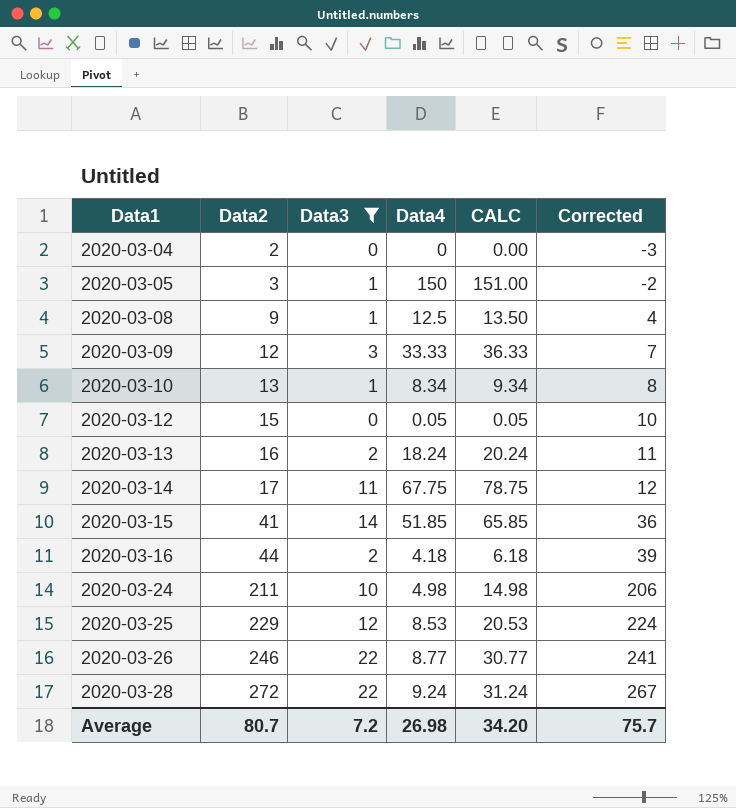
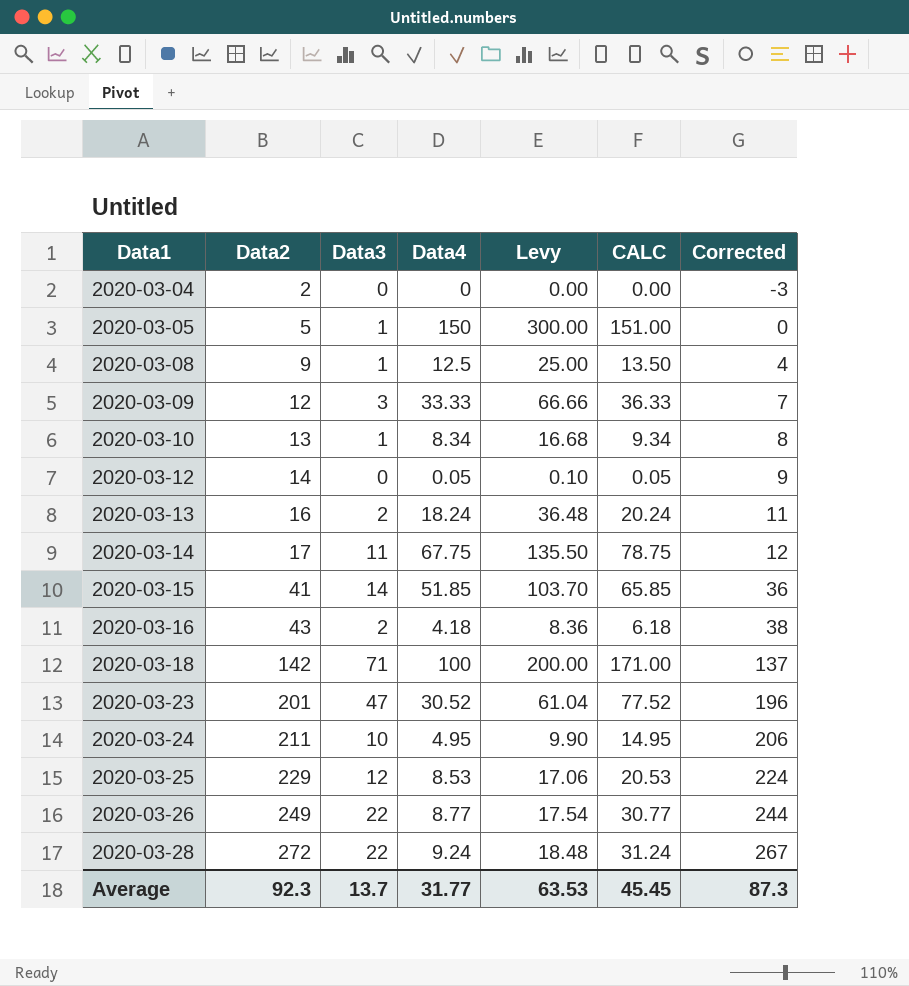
filter: Data3 <= 22 -> none
column Levy | formula: none -> [Data4] * 2
2020-03-05 | Data2: 3 -> 5
2020-03-05 | Corrected: -2 -> 0
2020-03-12 | Data2: 15 -> 14
2020-03-12 | Corrected: 10 -> 9
2020-03-16 | Data2: 44 -> 43
2020-03-16 | Corrected: 39 -> 38
2020-03-24 | Data4: 4.98 -> 4.95
2020-03-24 | CALC: 14.98 -> 14.95
2020-03-26 | Data2: 246 -> 249
2020-03-26 | Corrected: 241 -> 244
Average | Data2: 80.7 -> 92.3
Average | Data3: 7.2 -> 13.7
Average | Data4: 26.98 -> 31.77
Average | CALC: 34.20 -> 45.45
Average | Corrected: 75.7 -> 87.3

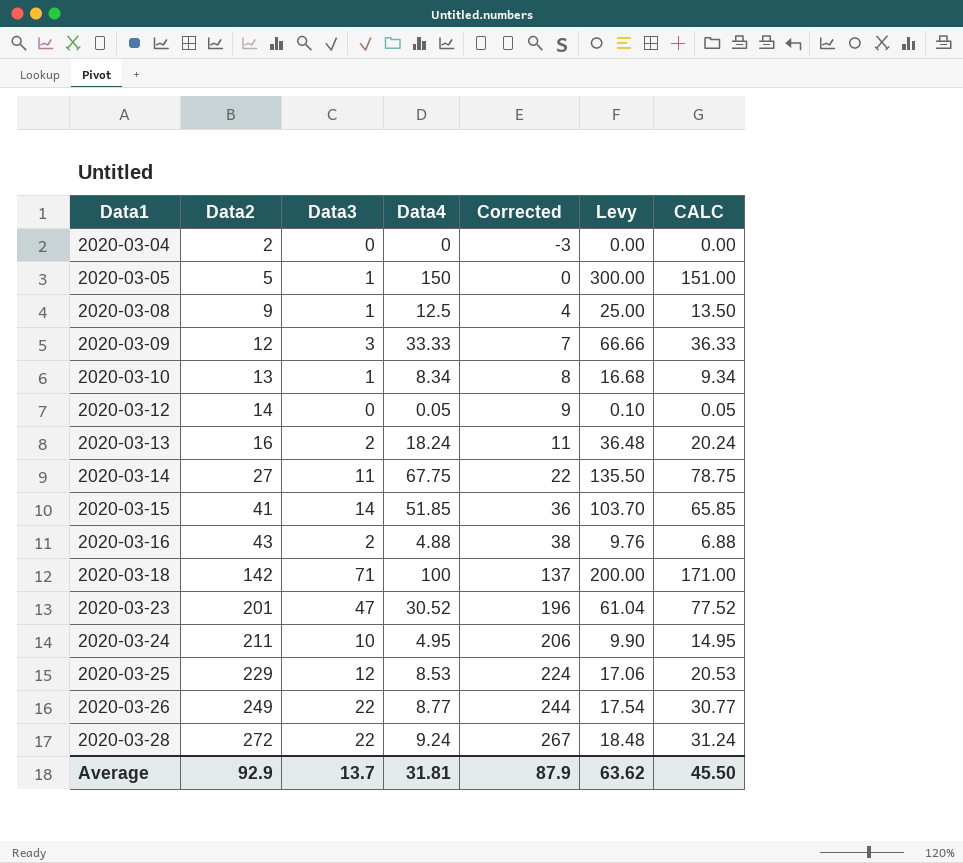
column Corrected | position: 7 -> 5
2020-03-14 | Data2: 17 -> 27
2020-03-14 | Corrected: 12 -> 22
2020-03-16 | Data4: 4.18 -> 4.88
2020-03-16 | Levy: 8.36 -> 9.76
2020-03-16 | CALC: 6.18 -> 6.88
Average | Data2: 92.3 -> 92.9
Average | Data4: 31.77 -> 31.81
Average | Corrected: 87.3 -> 87.9
Average | Levy: 63.53 -> 63.62
Average | CALC: 45.45 -> 45.50

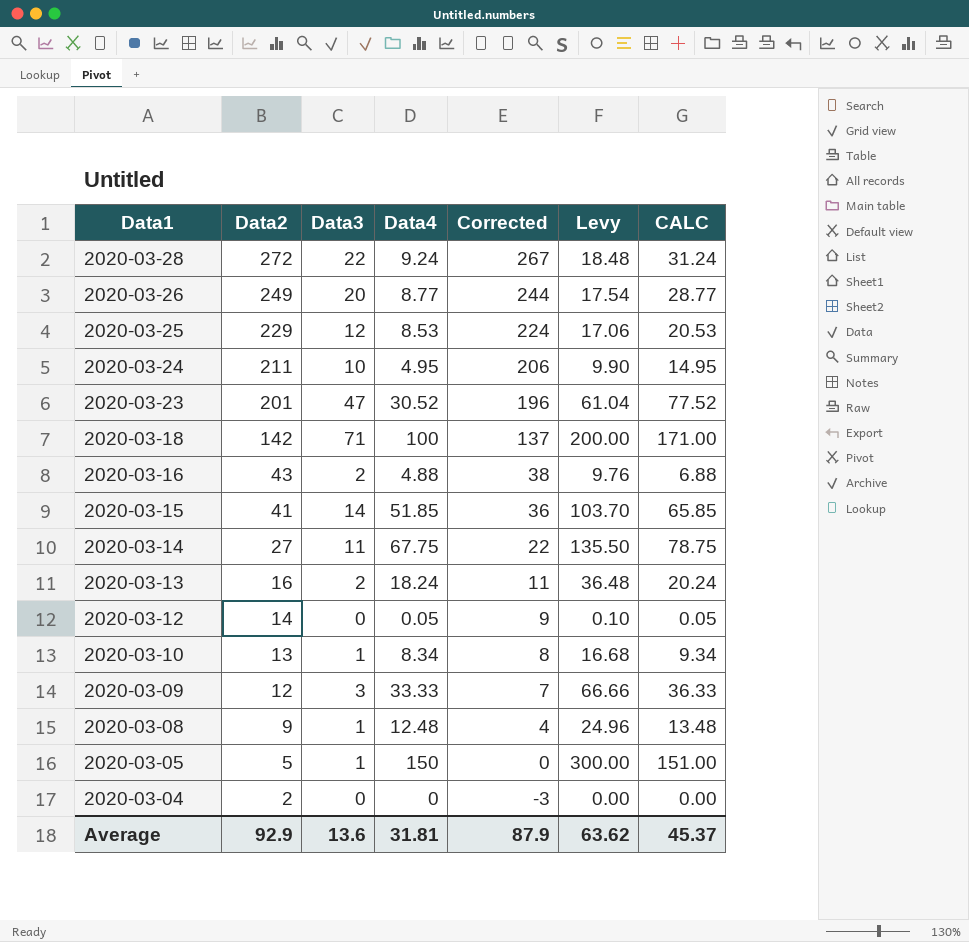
row order: Data1 ascending -> Data1 descending
2020-03-26 | Data3: 22 -> 20
2020-03-26 | CALC: 30.77 -> 28.77
2020-03-08 | Data4: 12.5 -> 12.48
2020-03-08 | Levy: 25.00 -> 24.96
2020-03-08 | CALC: 13.50 -> 13.48
Average | Data3: 13.7 -> 13.6
Average | CALC: 45.50 -> 45.37

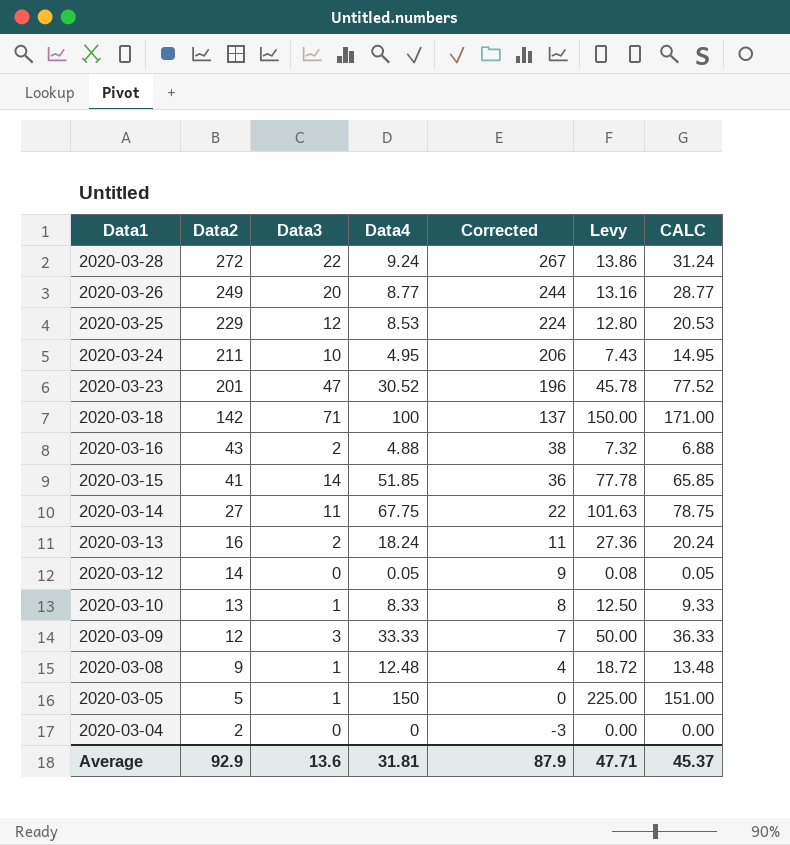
column Levy | formula: [Data4] * 2 -> [Data4] * 1.5
2020-03-10 | Data4: 8.34 -> 8.33
2020-03-10 | CALC: 9.34 -> 9.33
Average | Levy: 63.62 -> 47.71

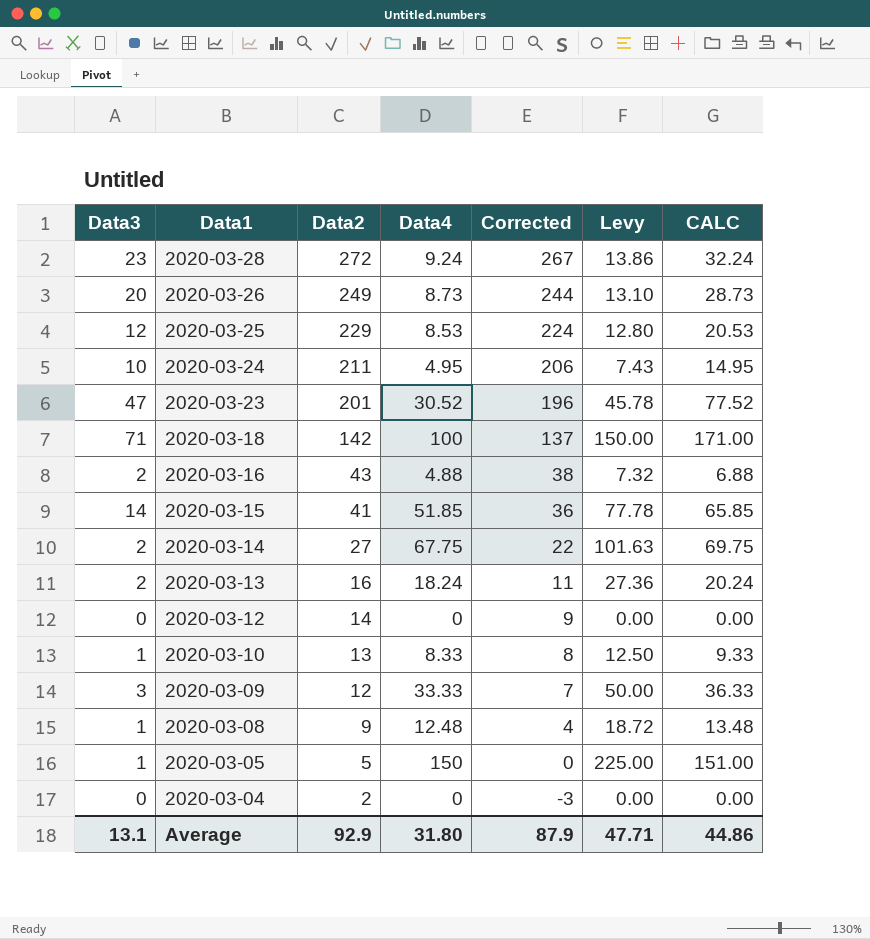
column Data3 | position: 3 -> 1
2020-03-28 | Data3: 22 -> 23
2020-03-28 | CALC: 31.24 -> 32.24
2020-03-26 | Data4: 8.77 -> 8.73
2020-03-26 | Levy: 13.16 -> 13.10
2020-03-26 | CALC: 28.77 -> 28.73
2020-03-14 | Data3: 11 -> 2
2020-03-14 | CALC: 78.75 -> 69.75
2020-03-12 | Data4: 0.05 -> 0
2020-03-12 | Levy: 0.08 -> 0.00
2020-03-12 | CALC: 0.05 -> 0.00
Average | Data3: 13.6 -> 13.1
Average | Data4: 31.81 -> 31.80
Average | CALC: 45.37 -> 44.86

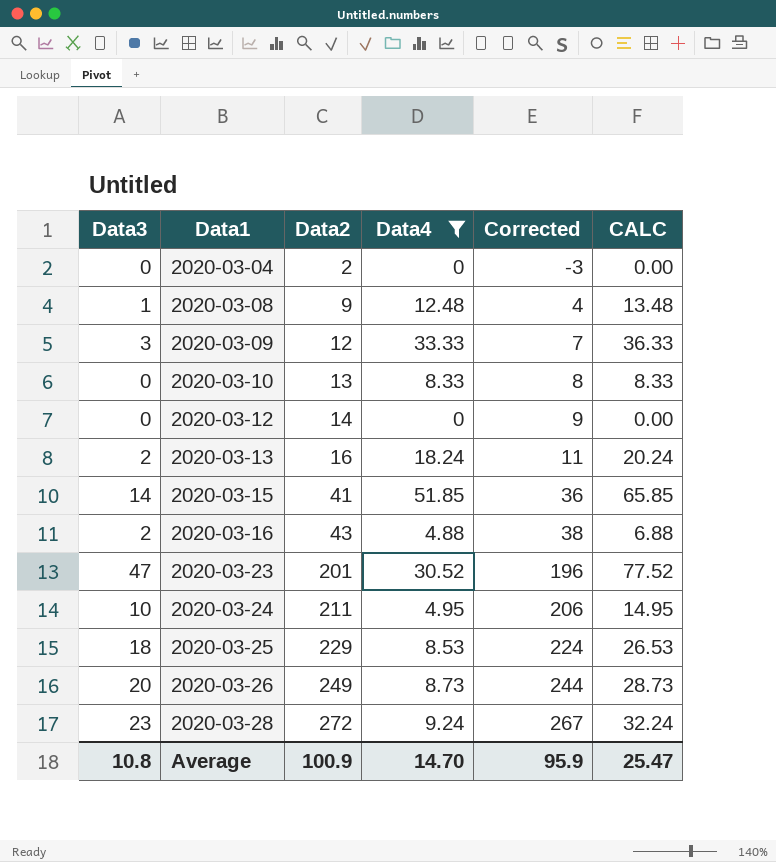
filter: none -> Data4 <= 51.85
row order: Data1 descending -> Data1 ascending
column Levy | formula: [Data4] * 1.5 -> none
2020-03-10 | Data3: 1 -> 0
2020-03-10 | CALC: 9.33 -> 8.33
2020-03-25 | Data3: 12 -> 18
2020-03-25 | CALC: 20.53 -> 26.53
Average | Data3: 13.1 -> 10.8
Average | Data2: 92.9 -> 100.9
Average | Data4: 31.80 -> 14.70
Average | Corrected: 87.9 -> 95.9
Average | CALC: 44.86 -> 25.47

